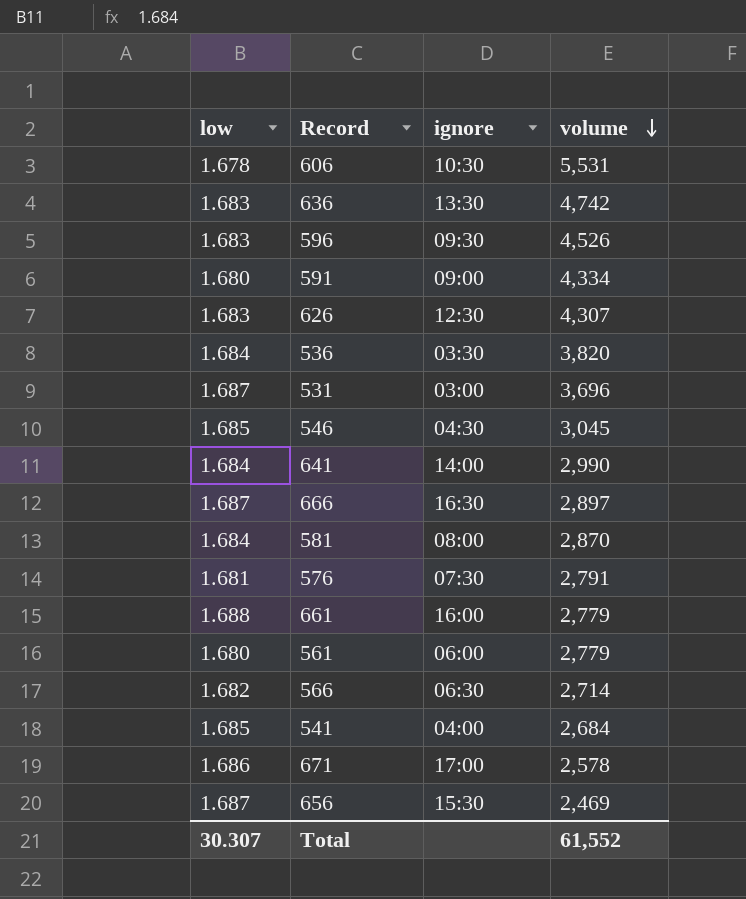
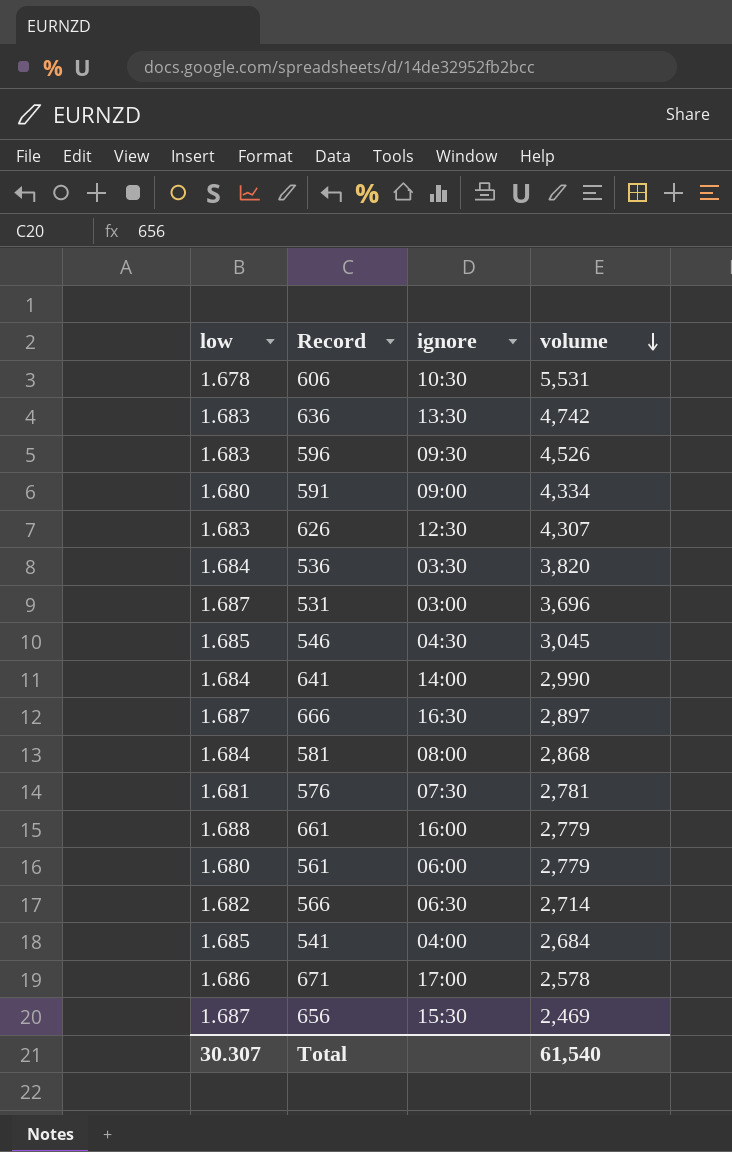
581 | volume: 2,870 -> 2,868
576 | volume: 2,791 -> 2,781
Total | volume: 61,552 -> 61,540

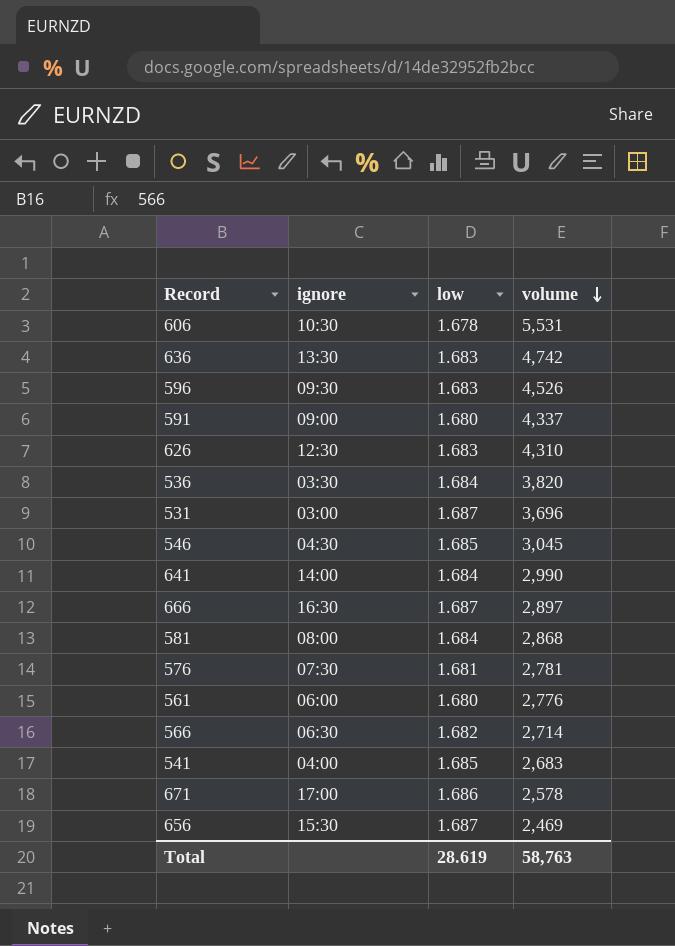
column low | position: 1 -> 3
row 661: 1.688 | 16:00 | 2,779 -> none
591 | volume: 4,334 -> 4,337
626 | volume: 4,307 -> 4,310
561 | volume: 2,779 -> 2,776
541 | volume: 2,684 -> 2,683
Total | low: 30.307 -> 28.619
Total | volume: 61,540 -> 58,763

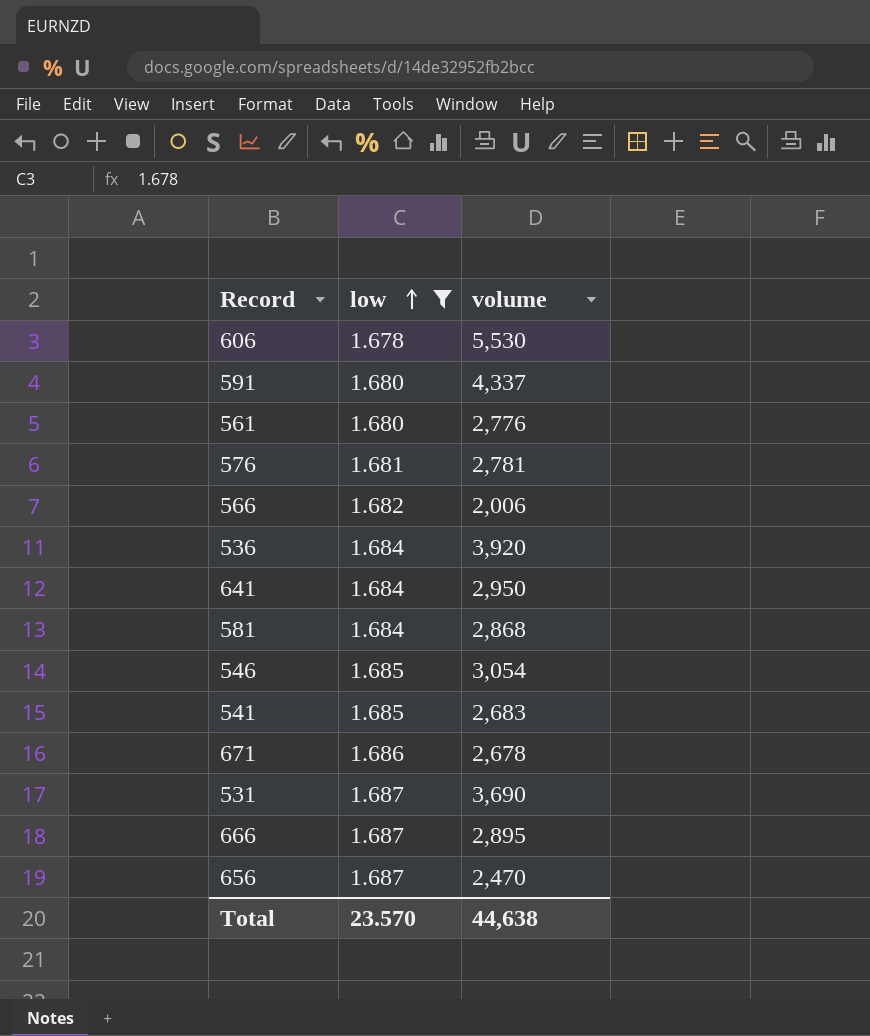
filter: none -> low != 1.683
row order: volume descending -> low ascending
column ignore | position: 2 -> none
606 | volume: 5,531 -> 5,530
566 | volume: 2,714 -> 2,006
536 | volume: 3,820 -> 3,920
641 | volume: 2,990 -> 2,950
546 | volume: 3,045 -> 3,054
671 | volume: 2,578 -> 2,678
531 | volume: 3,696 -> 3,690
666 | volume: 2,897 -> 2,895
656 | volume: 2,469 -> 2,470
Total | low: 28.619 -> 23.570
Total | volume: 58,763 -> 44,638

